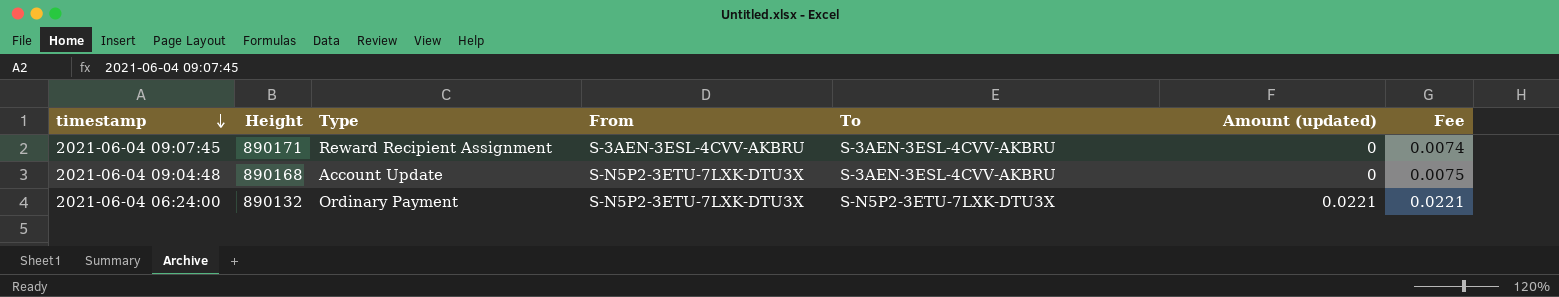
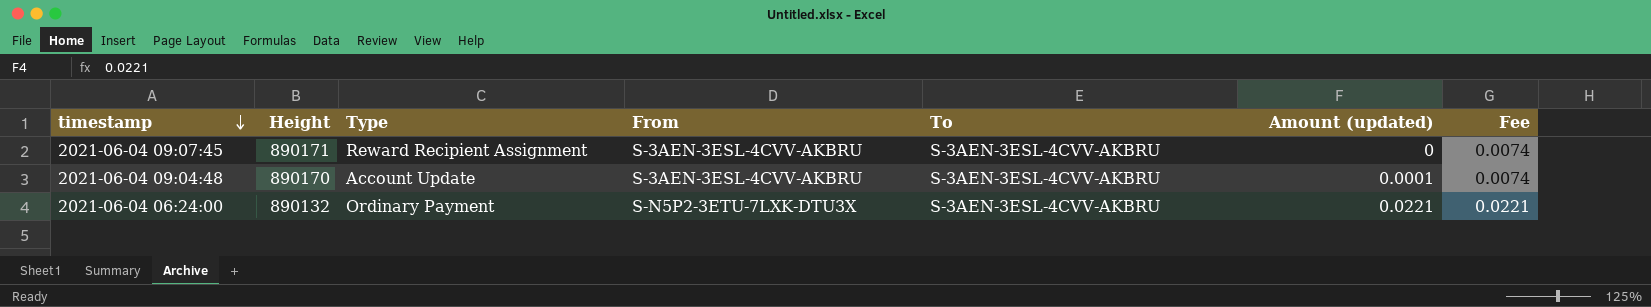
2021-06-04 09:04:48 | Height: 890168 -> 890170
2021-06-04 09:04:48 | From: S-N5P2-3ETU-7LXK-DTU3X -> S-3AEN-3ESL-4CVV-AKBRU
2021-06-04 09:04:48 | Amount (updated): 0 -> 0.0001
2021-06-04 09:04:48 | Fee: 0.0075 -> 0.0074
2021-06-04 06:24:00 | To: S-N5P2-3ETU-7LXK-DTU3X -> S-3AEN-3ESL-4CVV-AKBRU

